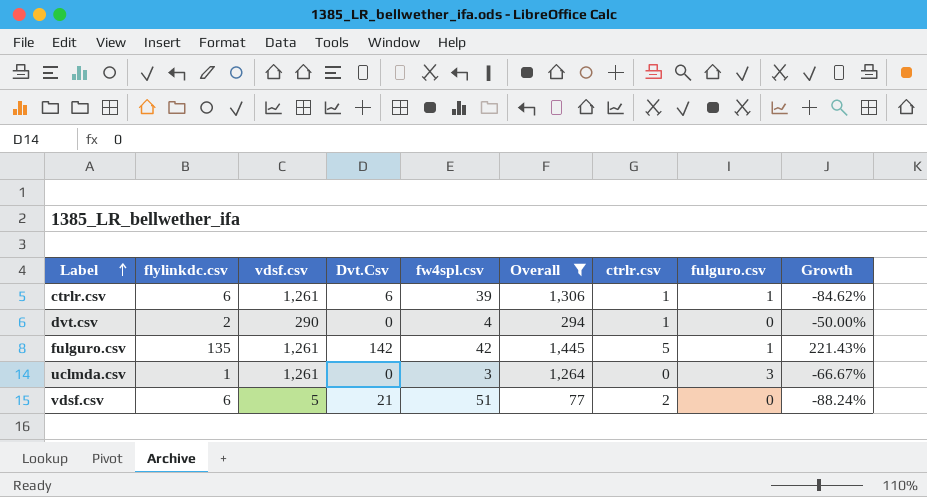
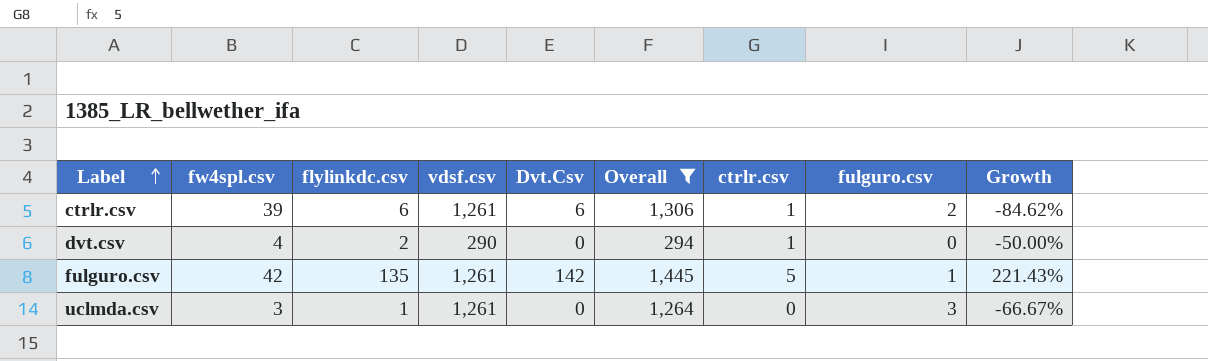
column fw4spl.csv | position: 5 -> 2
row vdsf.csv: 6 | 5 | 21 | 51 | 77 | 2 | 0 | -88.24% -> none
ctrlr.csv | fulguro.csv: 1 -> 2

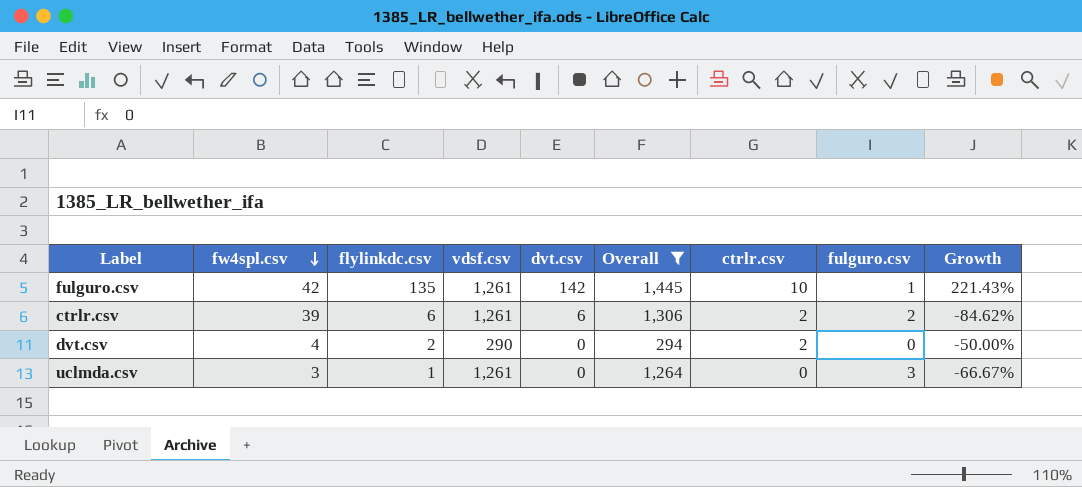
row order: Label ascending -> fw4spl.csv descending
column name: Dvt.Csv -> dvt.csv
fulguro.csv | ctrlr.csv: 5 -> 10
ctrlr.csv | ctrlr.csv: 1 -> 2
dvt.csv | ctrlr.csv: 1 -> 2

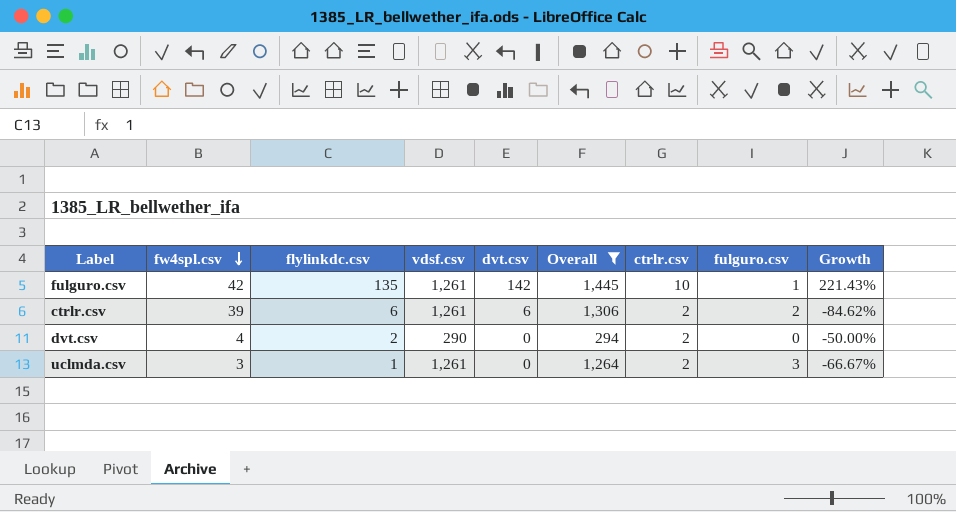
uclmda.csv | ctrlr.csv: 0 -> 2

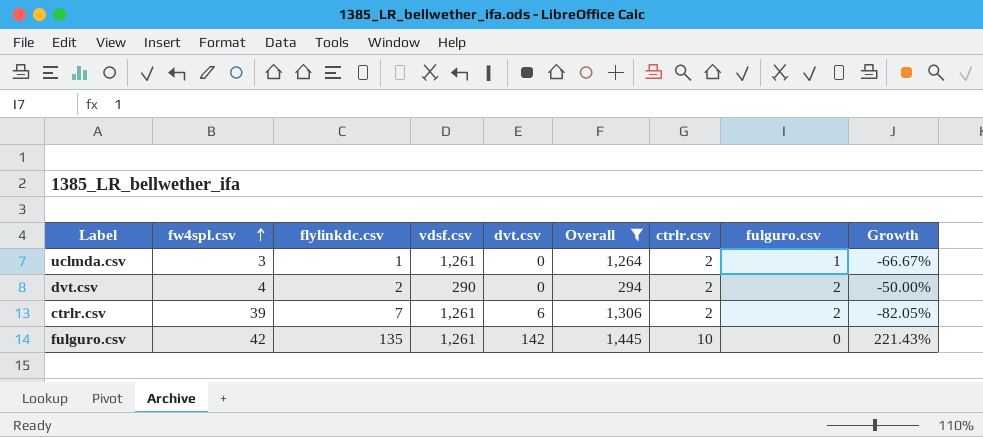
row order: fw4spl.csv descending -> fw4spl.csv ascending
uclmda.csv | fulguro.csv: 3 -> 1
dvt.csv | fulguro.csv: 0 -> 2
ctrlr.csv | flylinkdc.csv: 6 -> 7
ctrlr.csv | Growth: -84.62% -> -82.05%
fulguro.csv | fulguro.csv: 1 -> 0

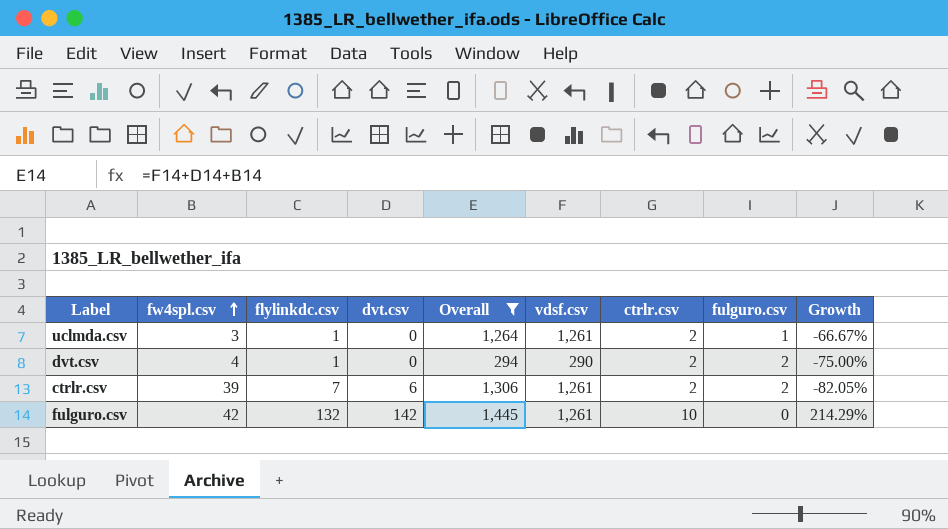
column vdsf.csv | position: 4 -> 6
dvt.csv | flylinkdc.csv: 2 -> 1
dvt.csv | Growth: -50.00% -> -75.00%
fulguro.csv | flylinkdc.csv: 135 -> 132
fulguro.csv | Growth: 221.43% -> 214.29%

